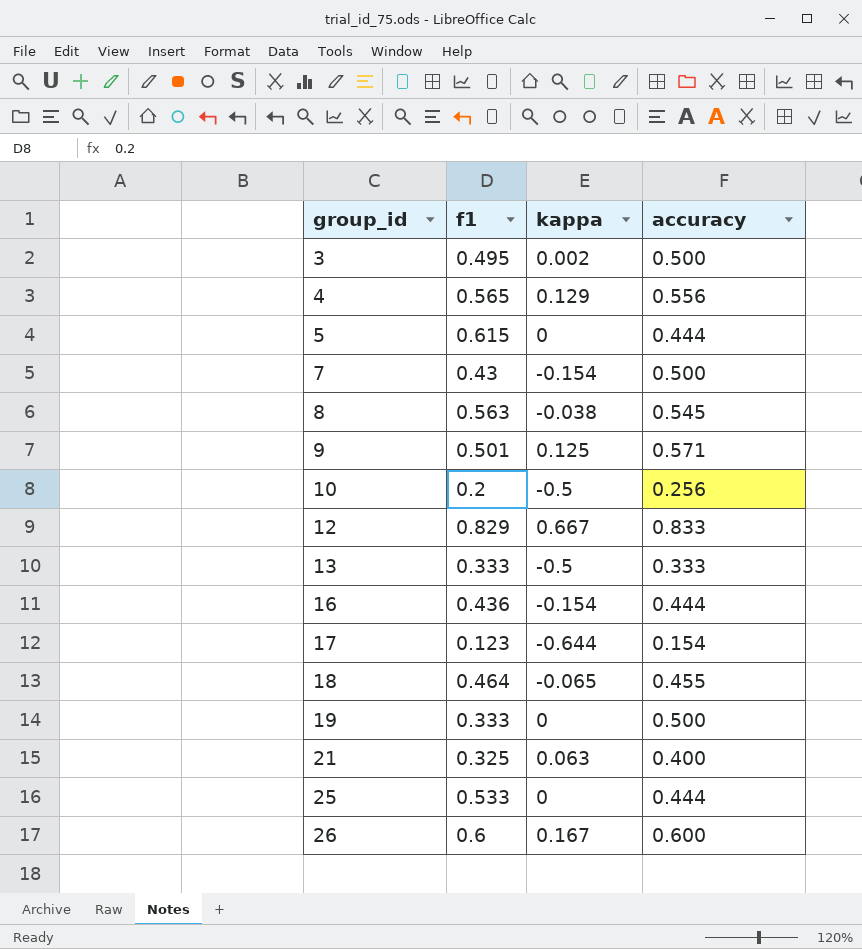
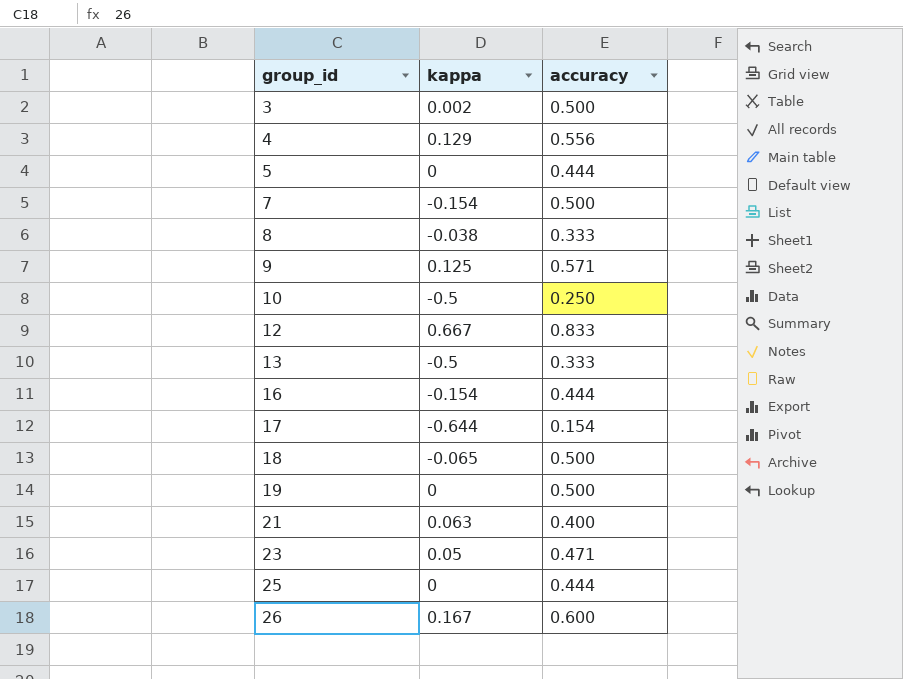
column f1 | position: 2 -> none
8 | accuracy: 0.545 -> 0.333
10 | accuracy: 0.256 -> 0.250
18 | accuracy: 0.455 -> 0.500
row 23: none -> 0.05 | 0.471

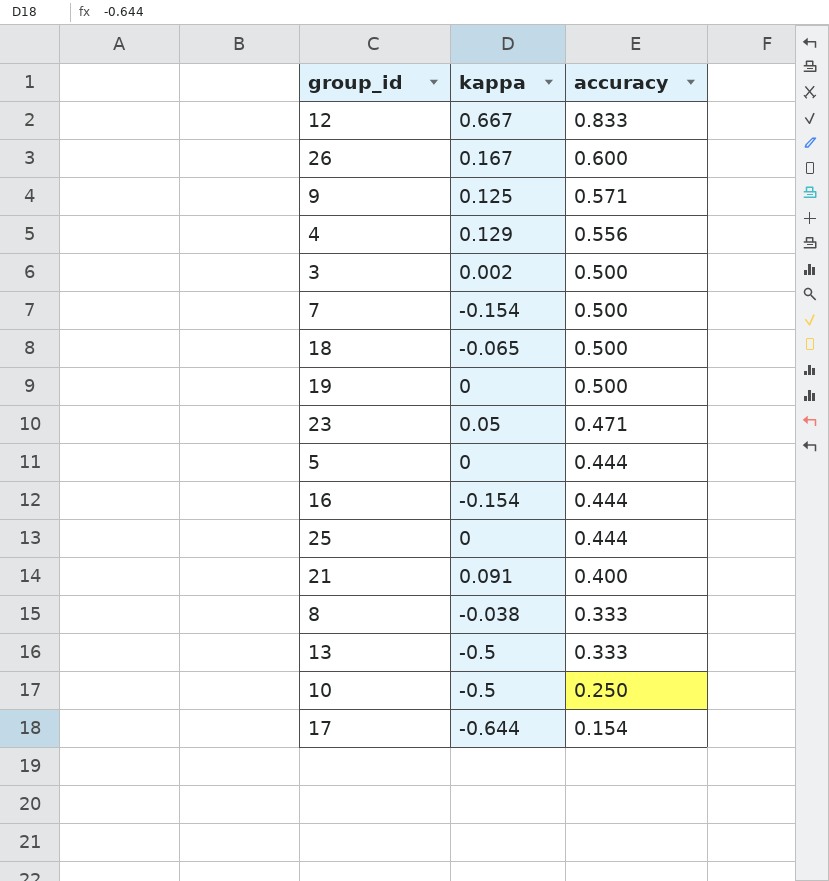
row order: group_id ascending -> accuracy descending
21 | kappa: 0.063 -> 0.091

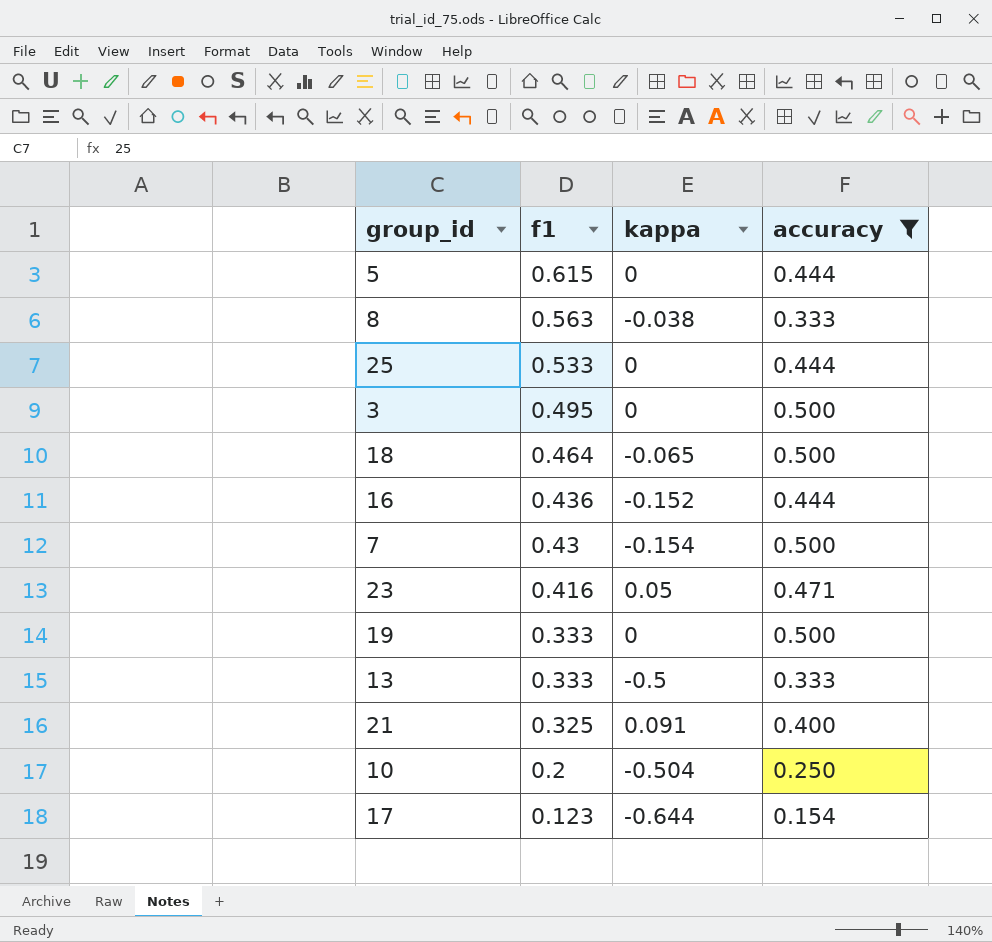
filter: none -> accuracy <= 0.500
row order: accuracy descending -> f1 descending
column f1 | position: none -> 2
3 | kappa: 0.002 -> 0
16 | kappa: -0.154 -> -0.152
10 | kappa: -0.5 -> -0.504

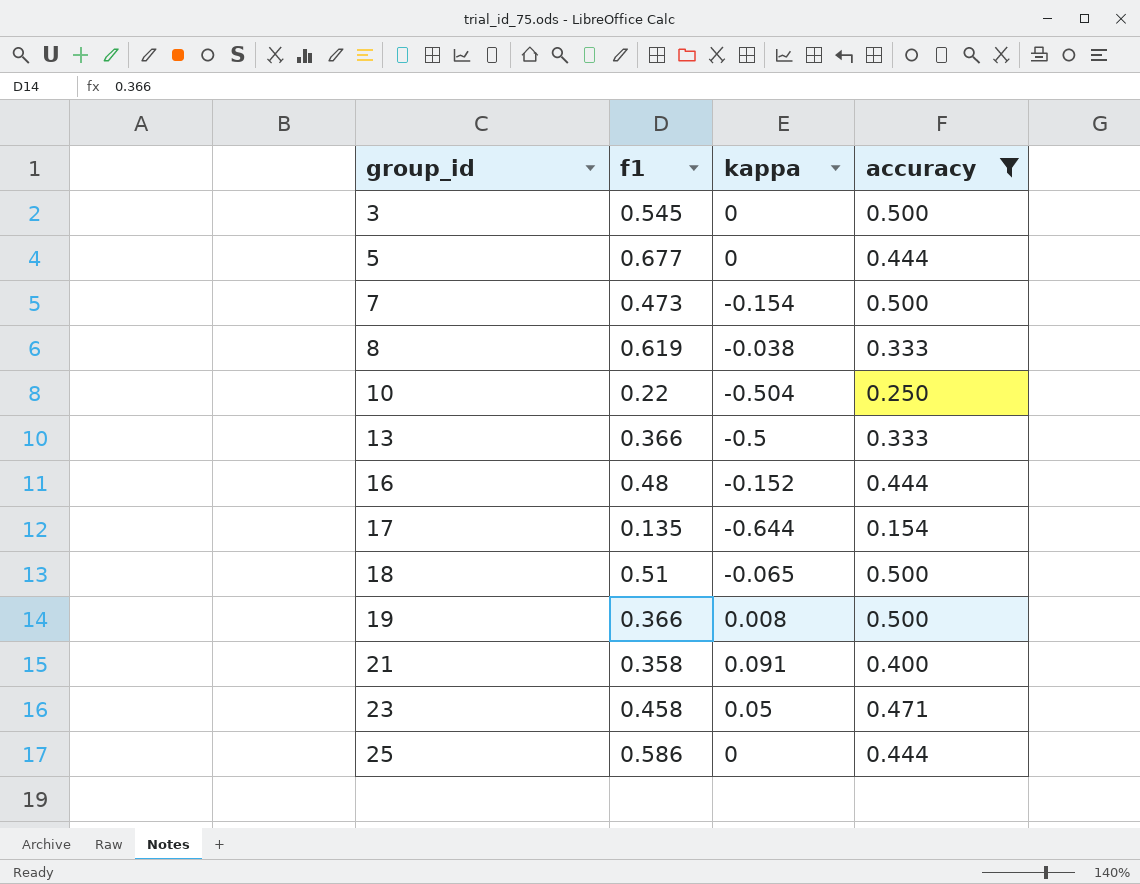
row order: f1 descending -> group_id ascending
3 | f1: 0.495 -> 0.545
5 | f1: 0.615 -> 0.677
7 | f1: 0.43 -> 0.473
8 | f1: 0.563 -> 0.619
10 | f1: 0.2 -> 0.22
13 | f1: 0.333 -> 0.366
16 | f1: 0.436 -> 0.48
17 | f1: 0.123 -> 0.135
18 | f1: 0.464 -> 0.51
19 | f1: 0.333 -> 0.366
19 | kappa: 0 -> 0.008
21 | f1: 0.325 -> 0.358
23 | f1: 0.416 -> 0.458
25 | f1: 0.533 -> 0.586

